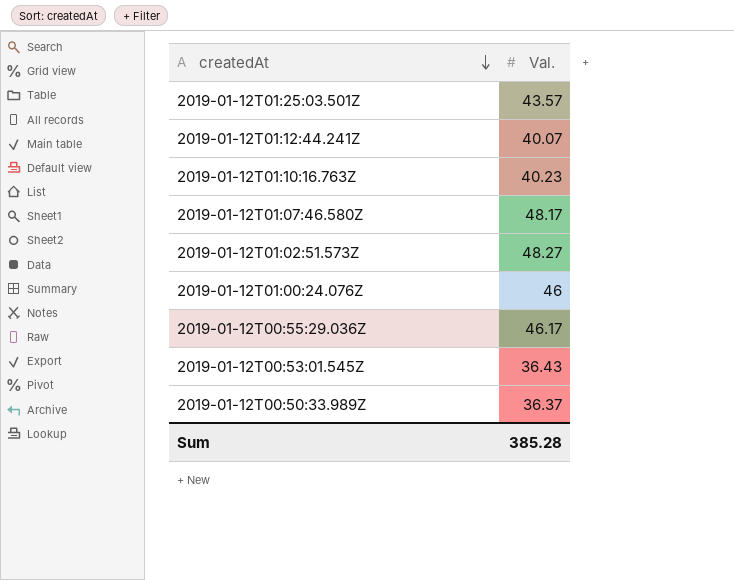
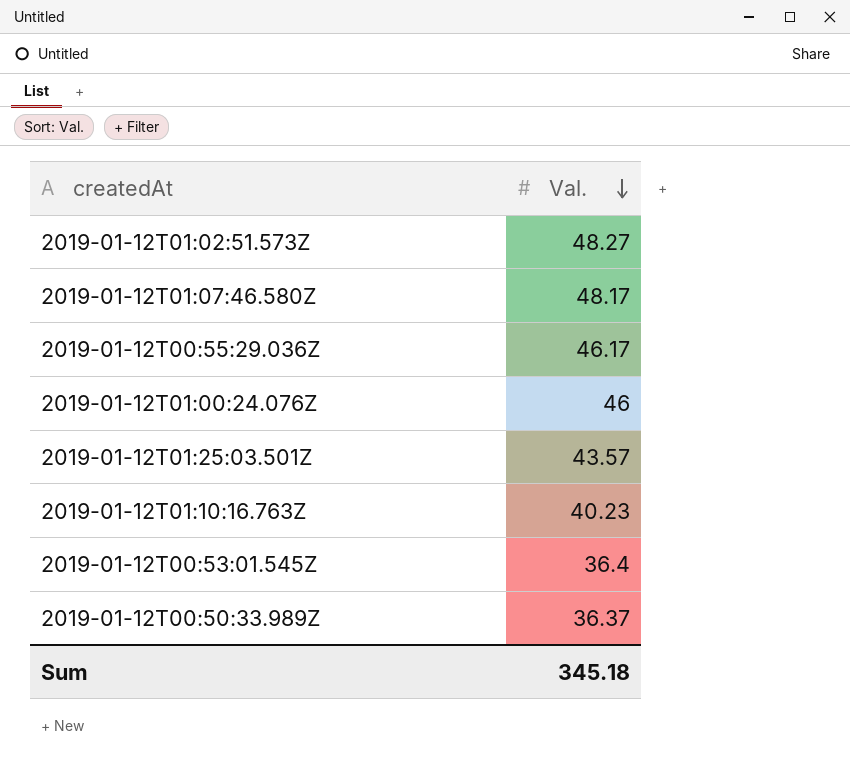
row order: createdAt descending -> Val. descending
row 2019-01-12T01:12:44.241Z: 40.07 -> none
2019-01-12T00:53:01.545Z | Val.: 36.43 -> 36.4
Sum | Val.: 385.28 -> 345.18

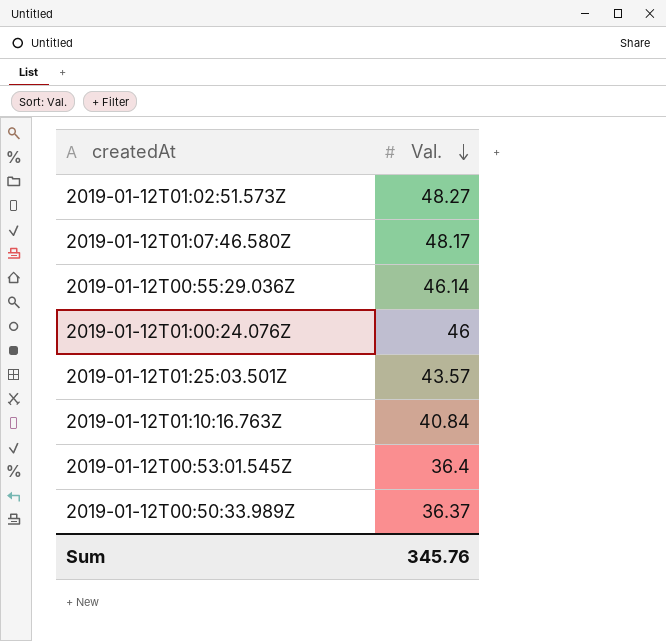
2019-01-12T00:55:29.036Z | Val.: 46.17 -> 46.14
2019-01-12T01:10:16.763Z | Val.: 40.23 -> 40.84
Sum | Val.: 345.18 -> 345.76

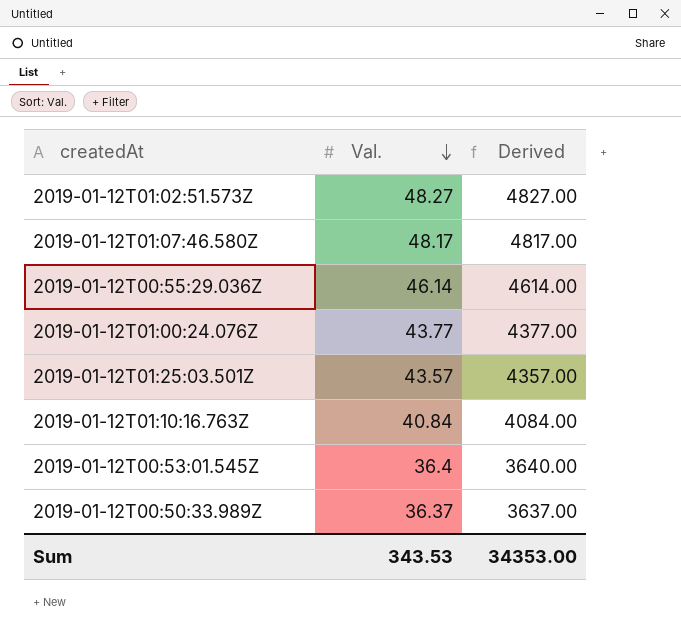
column Derived | formula: none -> [Val.] * 100
2019-01-12T01:00:24.076Z | Val.: 46 -> 43.77
Sum | Val.: 345.76 -> 343.53

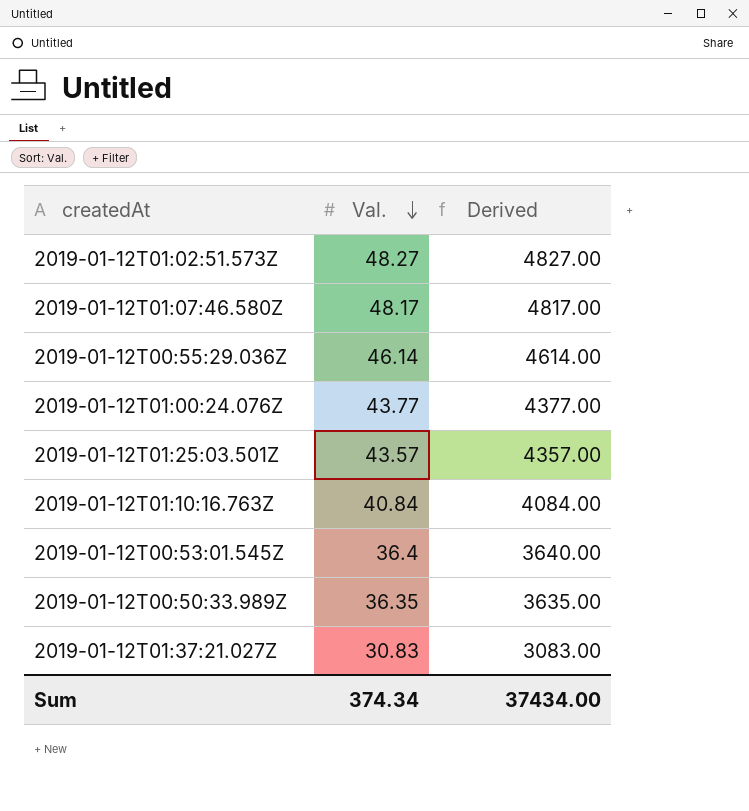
2019-01-12T00:50:33.989Z | Val.: 36.37 -> 36.35
2019-01-12T00:50:33.989Z | Derived: 3637.00 -> 3635.00
row 2019-01-12T01:37:21.027Z: none -> 30.83 | 3083.00
Sum | Val.: 343.53 -> 374.34
Sum | Derived: 34353.00 -> 37434.00

